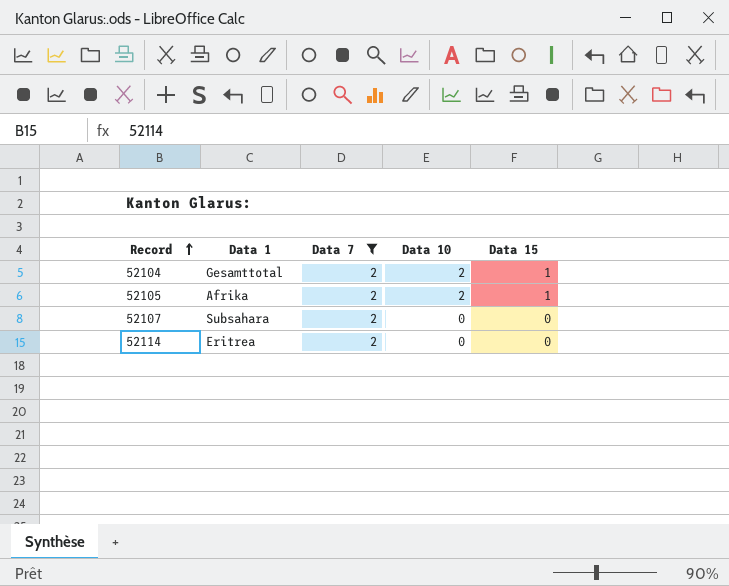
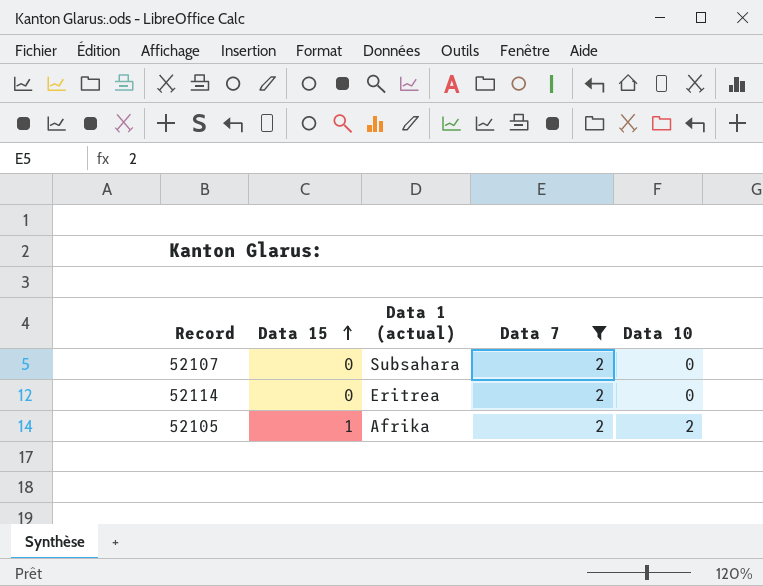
row order: Record ascending -> Data 15 ascending
column Data 15 | position: 5 -> 2
column name: Data 1 -> Data 1 (actual)
row 52104: Gesamttotal | 2 | 2 | 1 -> none

